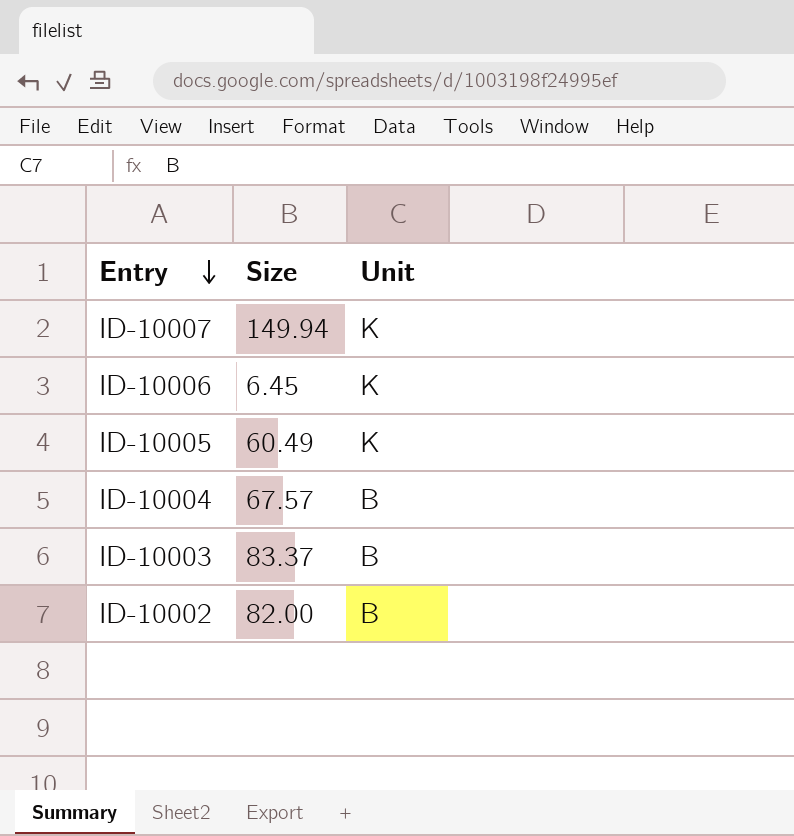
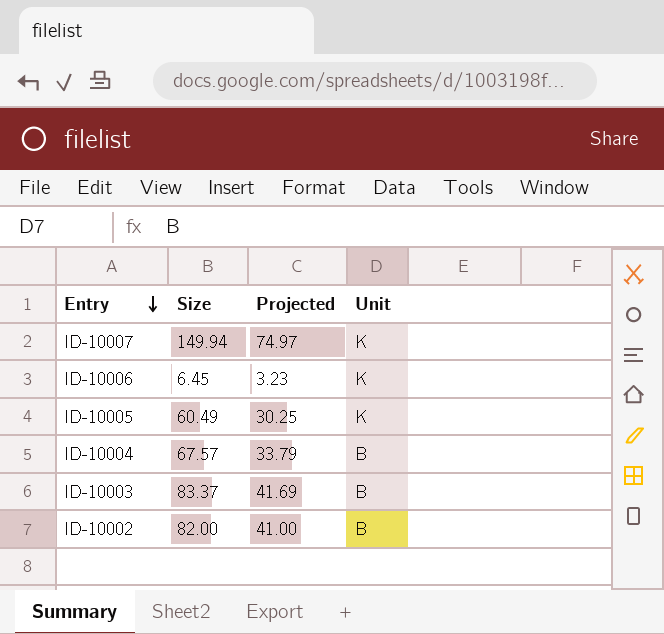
column Projected | formula: none -> [Size] * 0.5

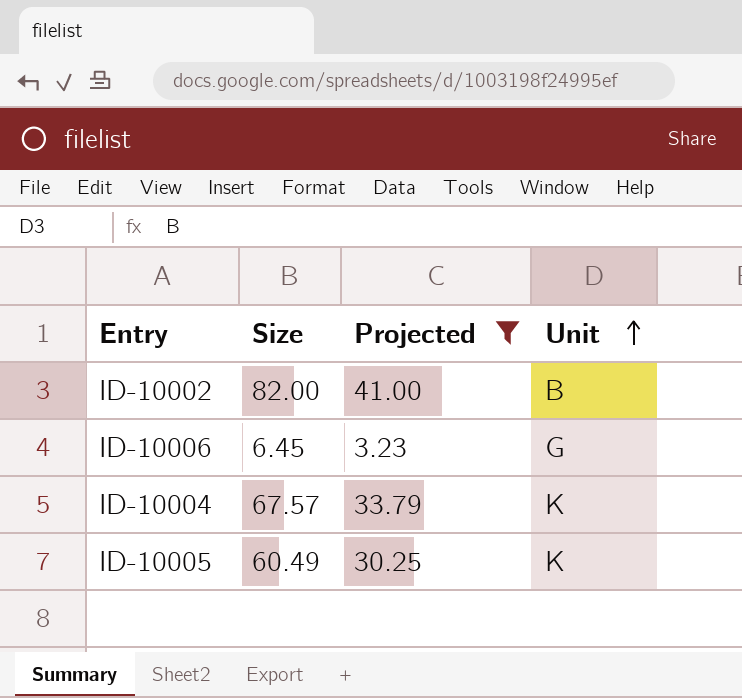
filter: none -> Projected <= 41.00
row order: Entry descending -> Unit ascending
ID-10006 | Unit: K -> G
ID-10004 | Unit: B -> K

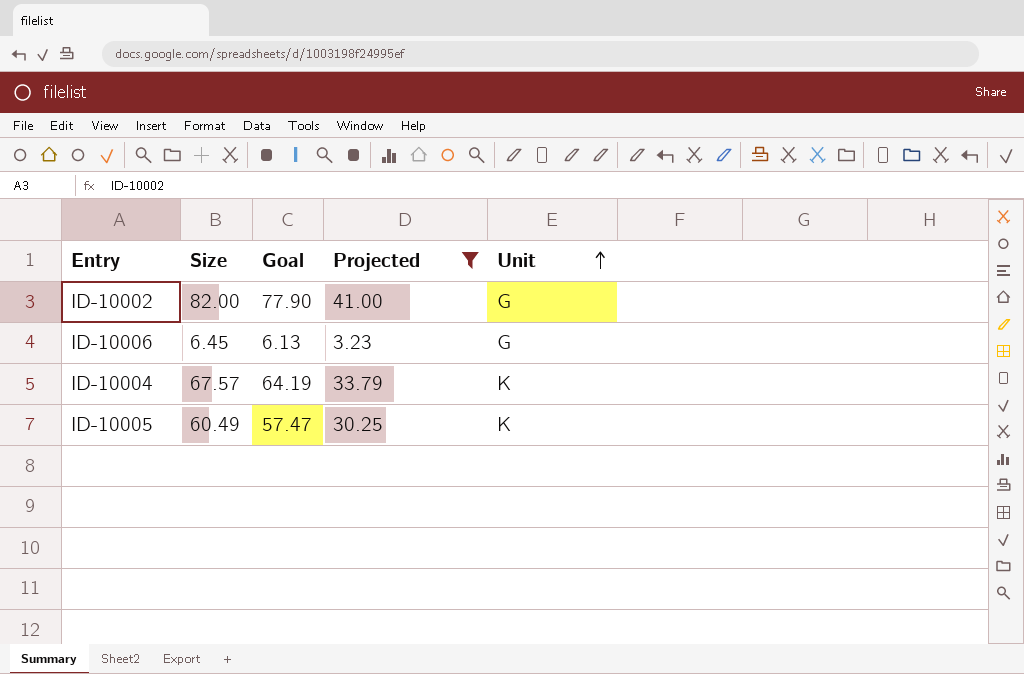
column Goal | formula: none -> [Size] * 0.95
ID-10002 | Unit: B -> G

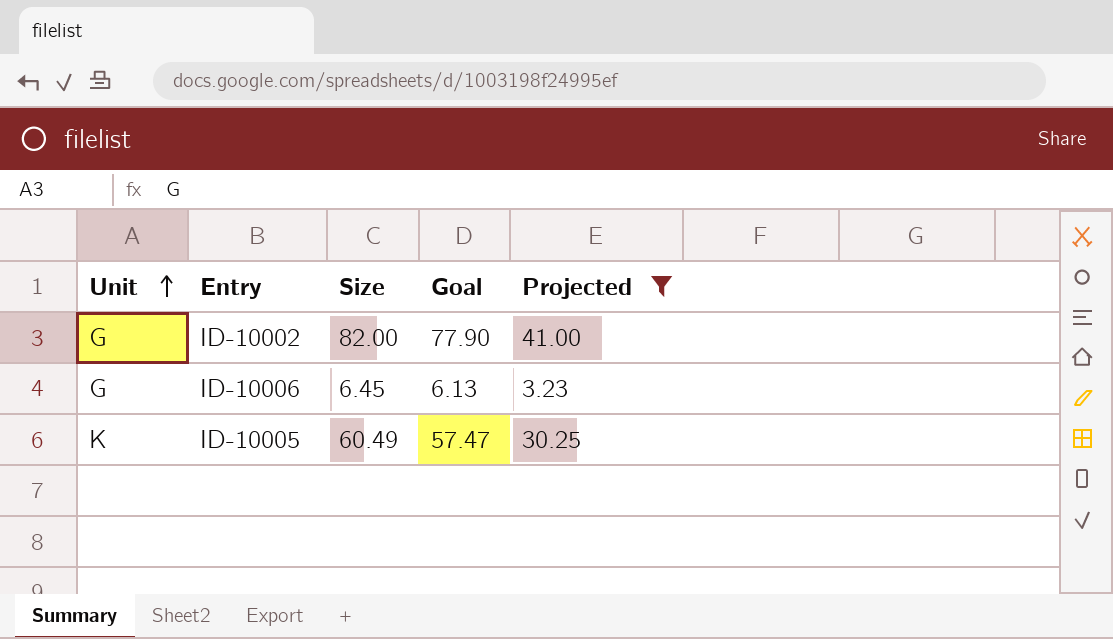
column Unit | position: 5 -> 1
row ID-10004: 67.57 | 64.19 | 33.79 | K -> none

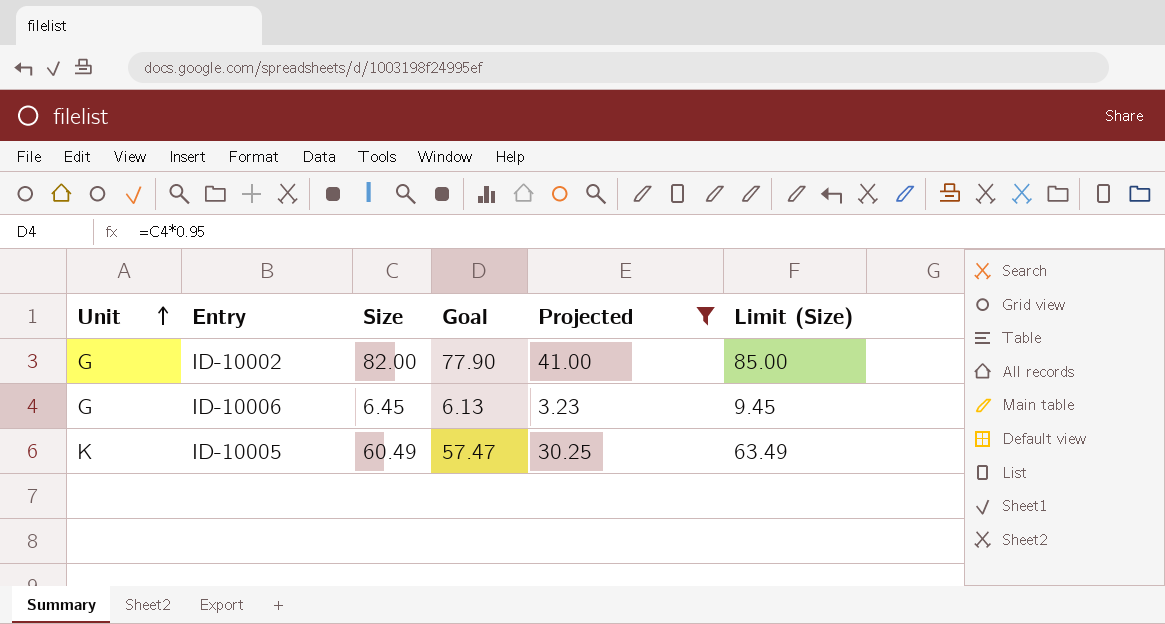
column Limit (Size) | formula: none -> [Size] + 3

